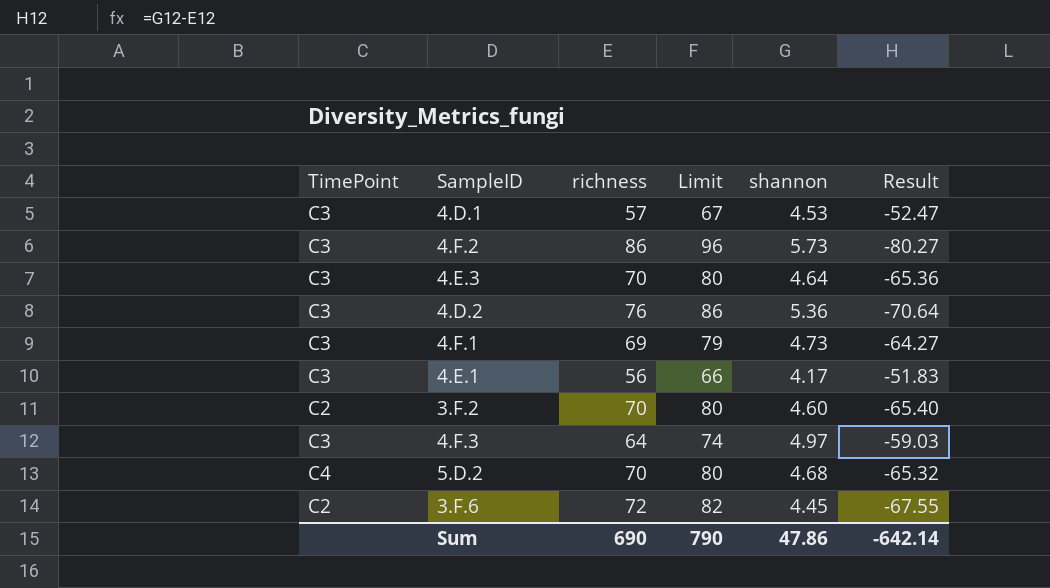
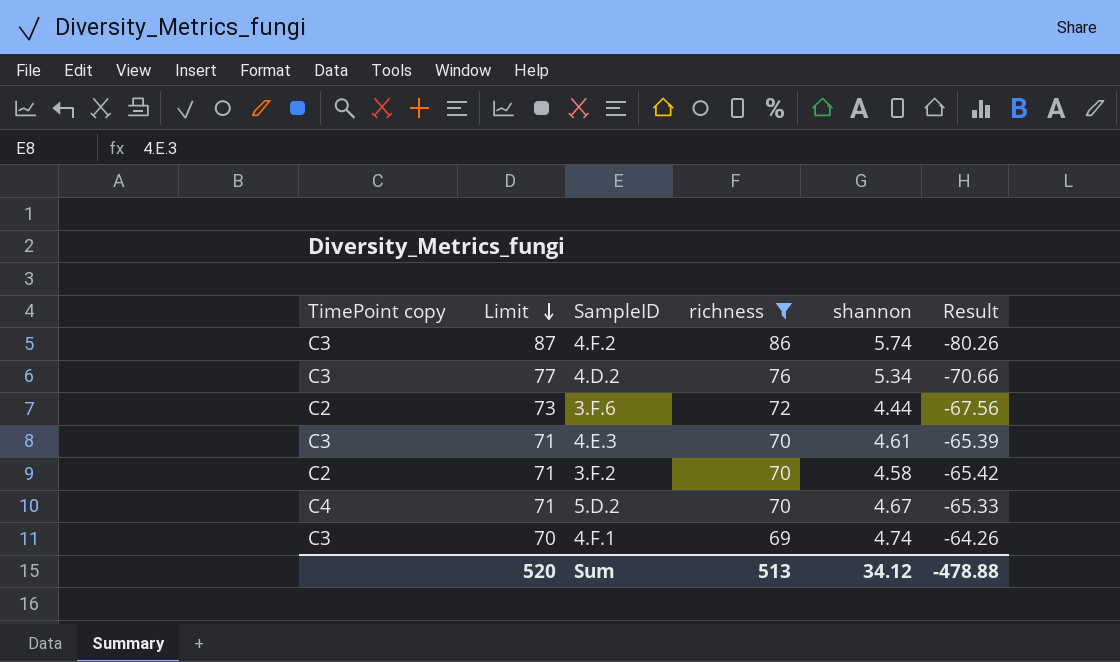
filter: none -> richness >= 69
row order: none -> Limit descending
column name: TimePoint -> TimePoint copy
column Limit | formula: [richness] + 10 -> [richness] + 1
column Limit | position: 4 -> 2
4.F.2 | shannon: 5.73 -> 5.74
4.F.2 | Result: -80.27 -> -80.26
4.D.2 | shannon: 5.36 -> 5.34
4.D.2 | Result: -70.64 -> -70.66
3.F.6 | shannon: 4.45 -> 4.44
3.F.6 | Result: -67.55 -> -67.56
4.E.3 | shannon: 4.64 -> 4.61
4.E.3 | Result: -65.36 -> -65.39
3.F.2 | shannon: 4.60 -> 4.58
3.F.2 | Result: -65.40 -> -65.42
5.D.2 | shannon: 4.68 -> 4.67
5.D.2 | Result: -65.32 -> -65.33
4.F.1 | shannon: 4.73 -> 4.74
4.F.1 | Result: -64.27 -> -64.26
Sum | Limit: 790 -> 520
Sum | richness: 690 -> 513
Sum | shannon: 47.86 -> 34.12
Sum | Result: -642.14 -> -478.88

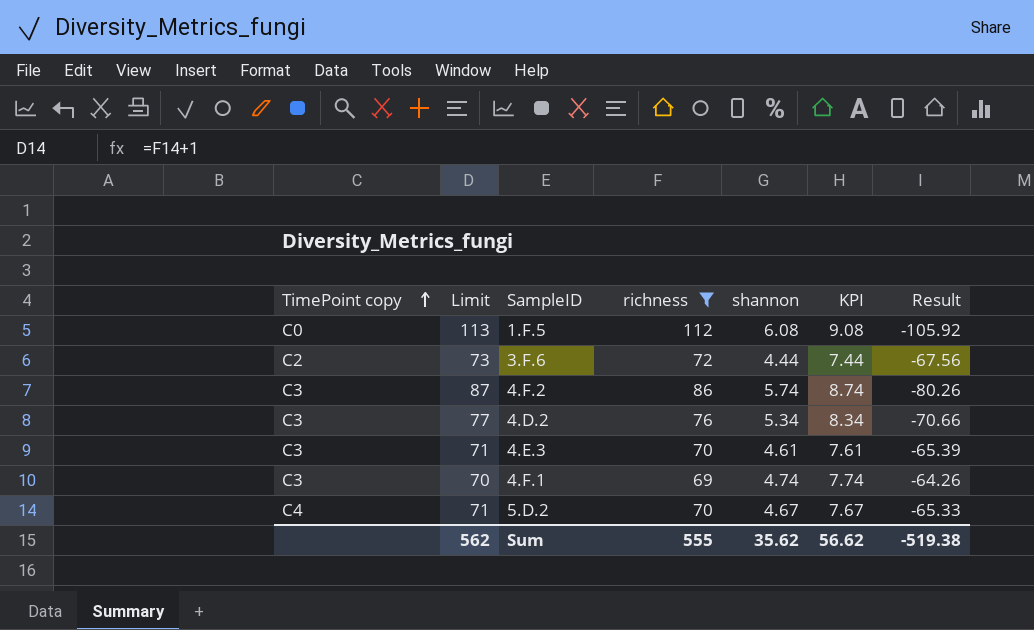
row order: Limit descending -> TimePoint copy ascending
column KPI | formula: none -> [shannon] + 3
row 3.F.2: C2 | 71 | 70 | 4.58 | -65.42 -> none
row 1.F.5: none -> C0 | 113 | 112 | 6.08 | 9.08 | -105.92
Sum | Limit: 520 -> 562
Sum | richness: 513 -> 555
Sum | shannon: 34.12 -> 35.62
Sum | Result: -478.88 -> -519.38

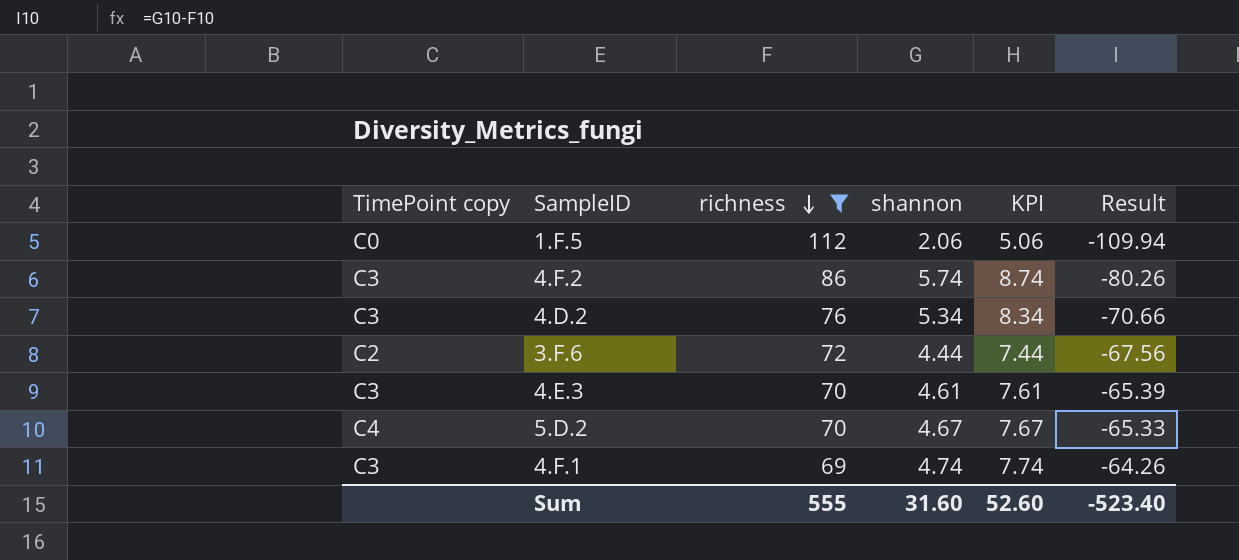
row order: TimePoint copy ascending -> richness descending
column Limit | formula: [richness] + 1 -> none
1.F.5 | shannon: 6.08 -> 2.06
1.F.5 | KPI: 9.08 -> 5.06
1.F.5 | Result: -105.92 -> -109.94
Sum | shannon: 35.62 -> 31.60
Sum | KPI: 56.62 -> 52.60
Sum | Result: -519.38 -> -523.40

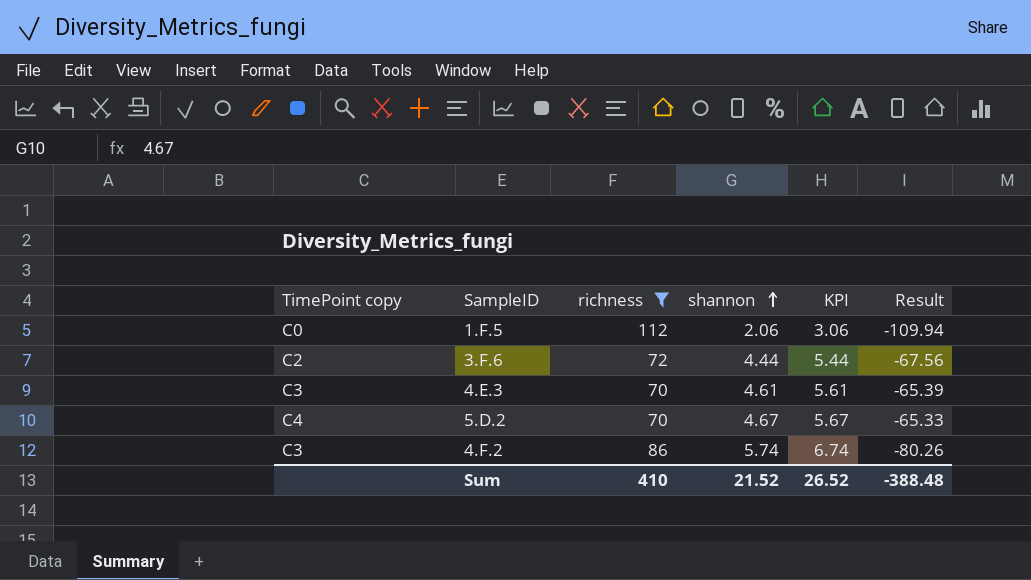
row order: richness descending -> shannon ascending
column KPI | formula: [shannon] + 3 -> [shannon] + 1
row 4.D.2: C3 | 76 | 5.34 | 8.34 | -70.66 -> none
row 4.F.1: C3 | 69 | 4.74 | 7.74 | -64.26 -> none
Sum | richness: 555 -> 410
Sum | shannon: 31.60 -> 21.52
Sum | KPI: 52.60 -> 26.52
Sum | Result: -523.40 -> -388.48

